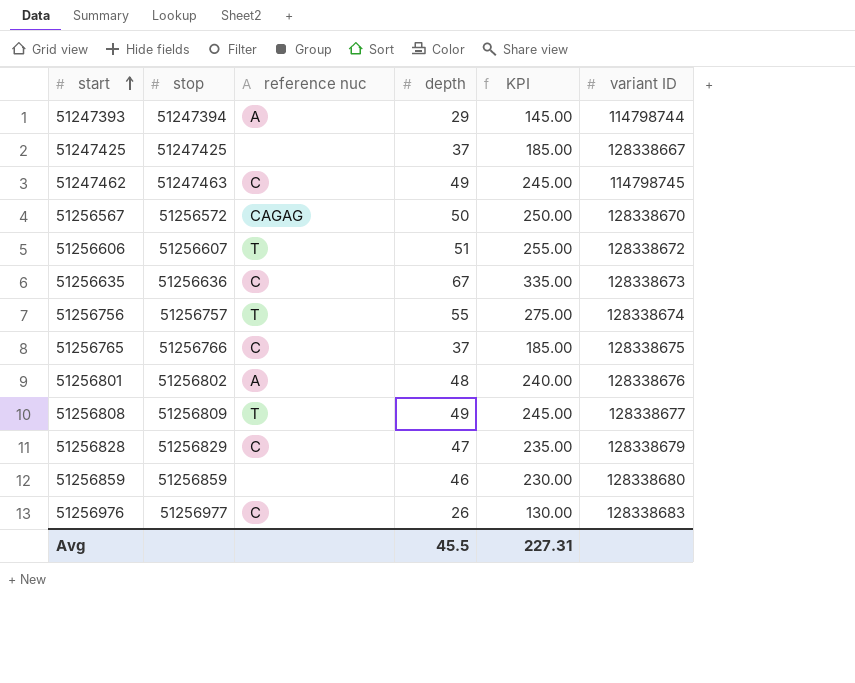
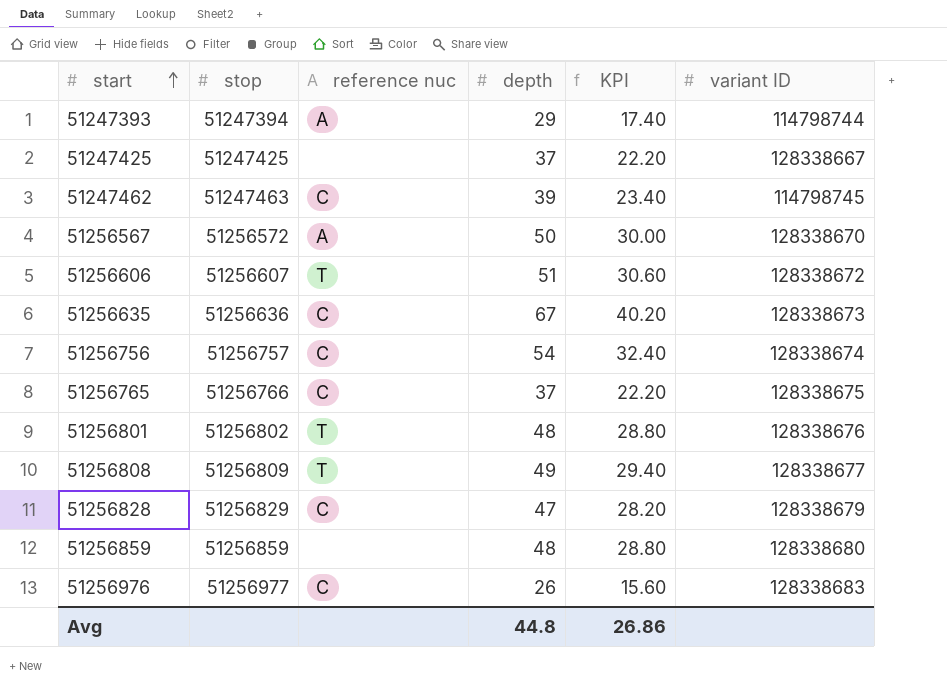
column KPI | formula: [depth] * 5 -> [depth] * 0.6
51247462 | depth: 49 -> 39
51256567 | reference nuc: CAGAG -> A
51256756 | reference nuc: T -> C
51256756 | depth: 55 -> 54
51256801 | reference nuc: A -> T
51256859 | depth: 46 -> 48
Avg | depth: 45.5 -> 44.8
Avg | KPI: 227.31 -> 26.86

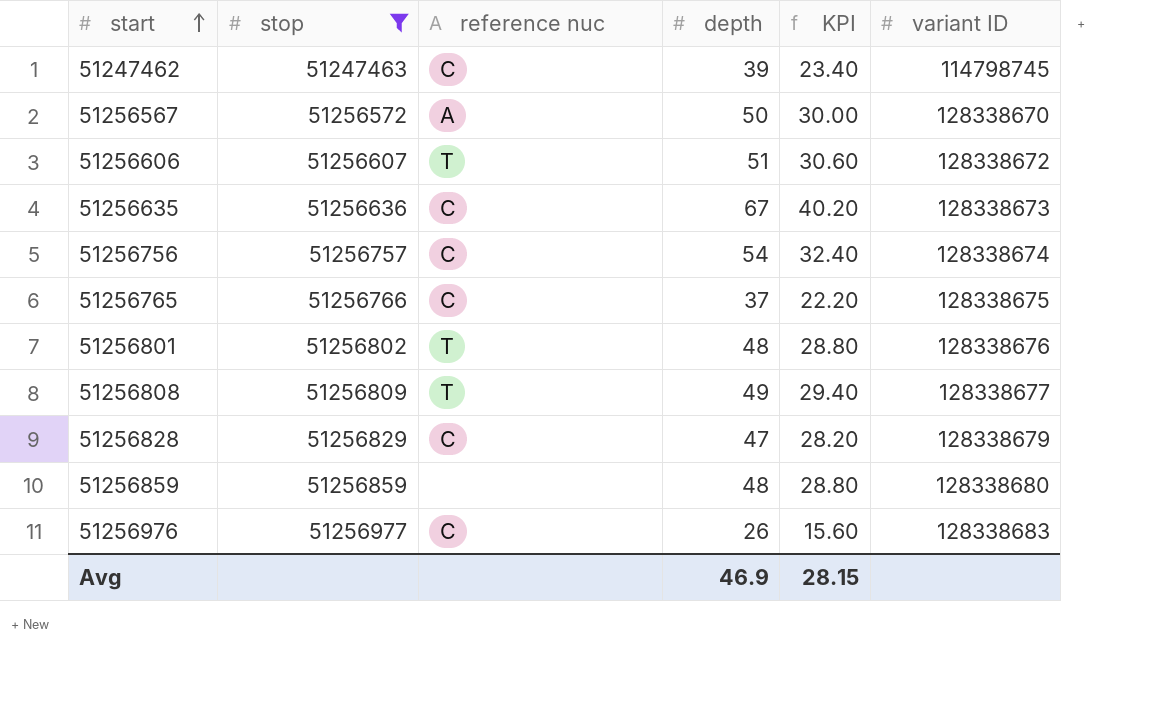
filter: none -> stop >= 51247463
Avg | depth: 44.8 -> 46.9
Avg | KPI: 26.86 -> 28.15

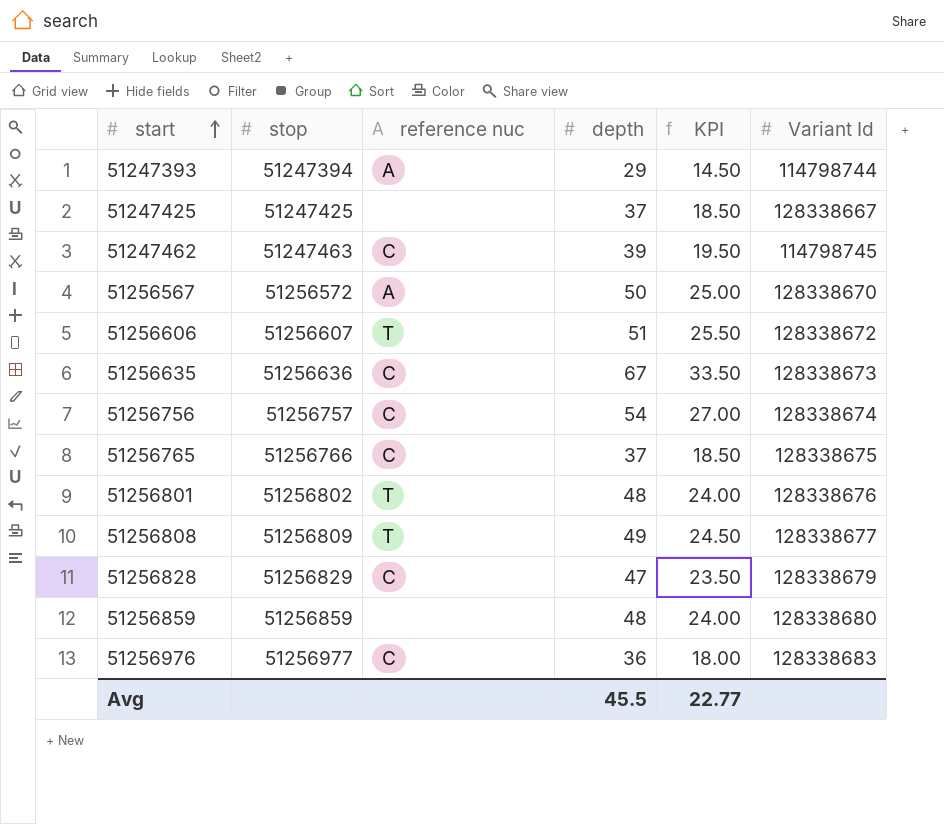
filter: stop >= 51247463 -> none
column KPI | formula: [depth] * 0.6 -> [depth] * 0.5
column name: variant ID -> Variant Id
51256976 | depth: 26 -> 36
Avg | depth: 46.9 -> 45.5
Avg | KPI: 28.15 -> 22.77

